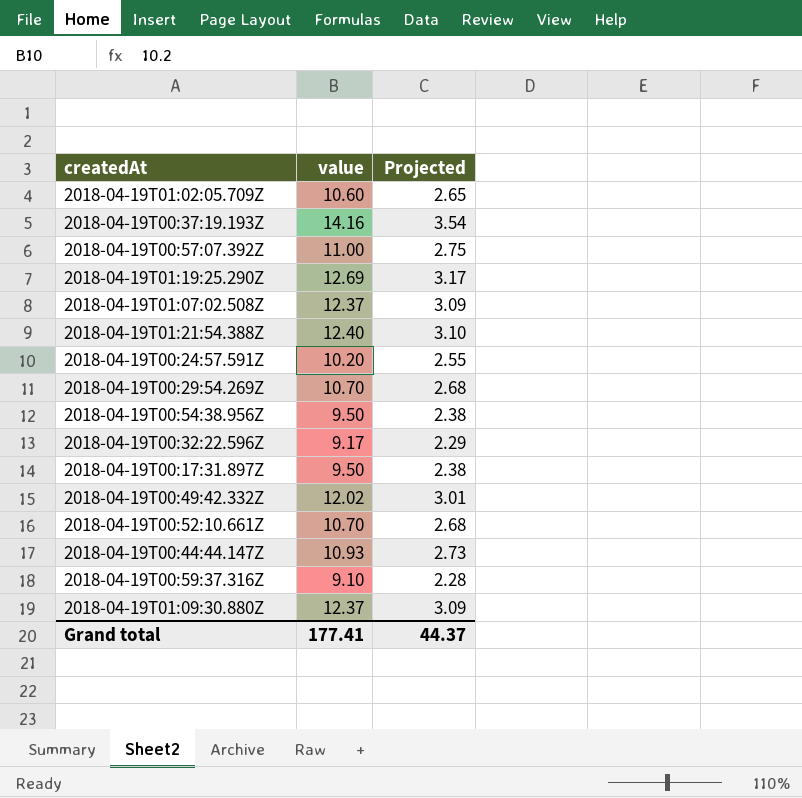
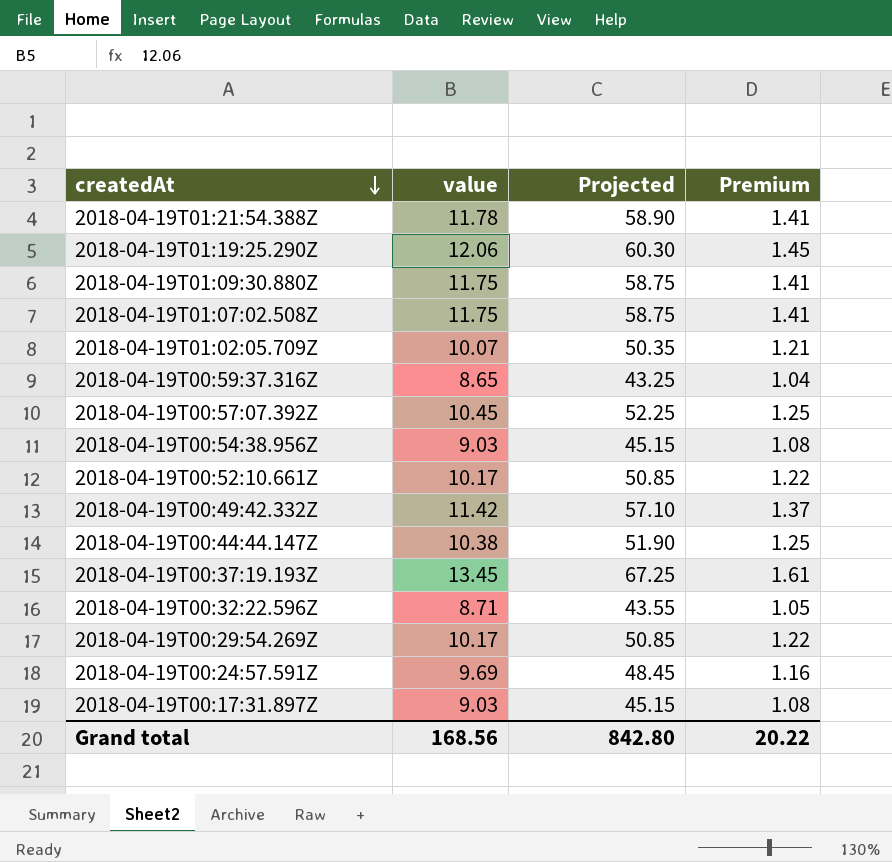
row order: none -> createdAt descending
column Projected | formula: [value] * 0.25 -> [value] * 5
column Premium | formula: none -> [value] * 0.12
2018-04-19T01:21:54.388Z | value: 12.40 -> 11.78
2018-04-19T01:19:25.290Z | value: 12.69 -> 12.06
2018-04-19T01:09:30.880Z | value: 12.37 -> 11.75
2018-04-19T01:07:02.508Z | value: 12.37 -> 11.75
2018-04-19T01:02:05.709Z | value: 10.60 -> 10.07
2018-04-19T00:59:37.316Z | value: 9.10 -> 8.65
2018-04-19T00:57:07.392Z | value: 11.00 -> 10.45
2018-04-19T00:54:38.956Z | value: 9.50 -> 9.03
2018-04-19T00:52:10.661Z | value: 10.70 -> 10.17
2018-04-19T00:49:42.332Z | value: 12.02 -> 11.42
2018-04-19T00:44:44.147Z | value: 10.93 -> 10.38
2018-04-19T00:37:19.193Z | value: 14.16 -> 13.45
2018-04-19T00:32:22.596Z | value: 9.17 -> 8.71
2018-04-19T00:29:54.269Z | value: 10.70 -> 10.17
2018-04-19T00:24:57.591Z | value: 10.20 -> 9.69
2018-04-19T00:17:31.897Z | value: 9.50 -> 9.03
Grand total | value: 177.41 -> 168.56
Grand total | Projected: 44.37 -> 842.80

